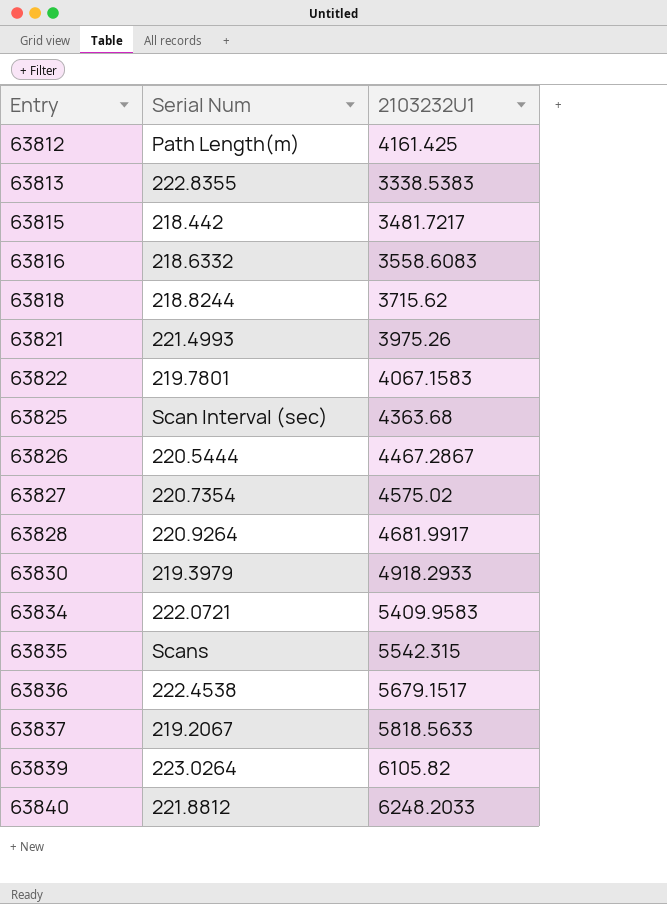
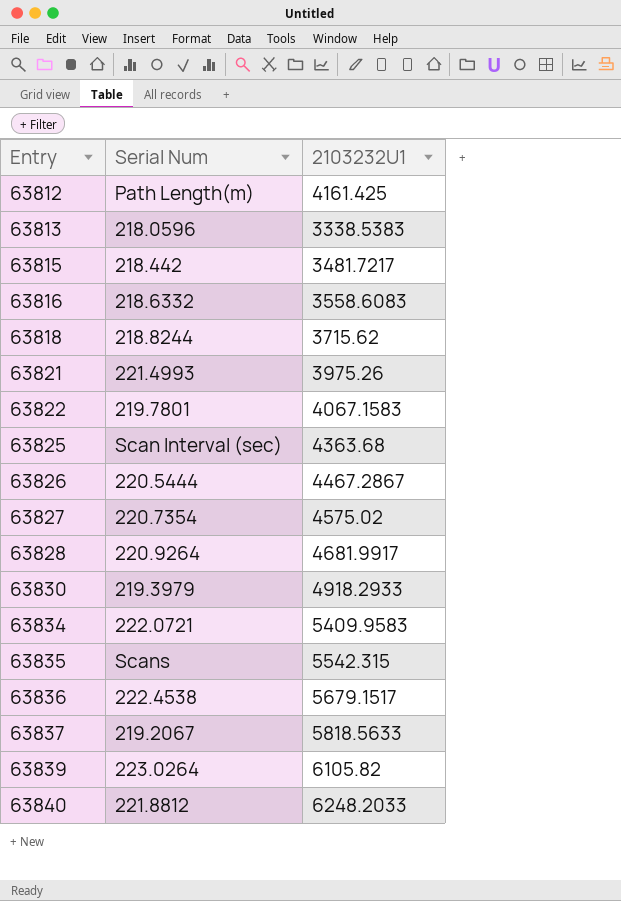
63813 | Serial Num: 222.8355 -> 218.0596

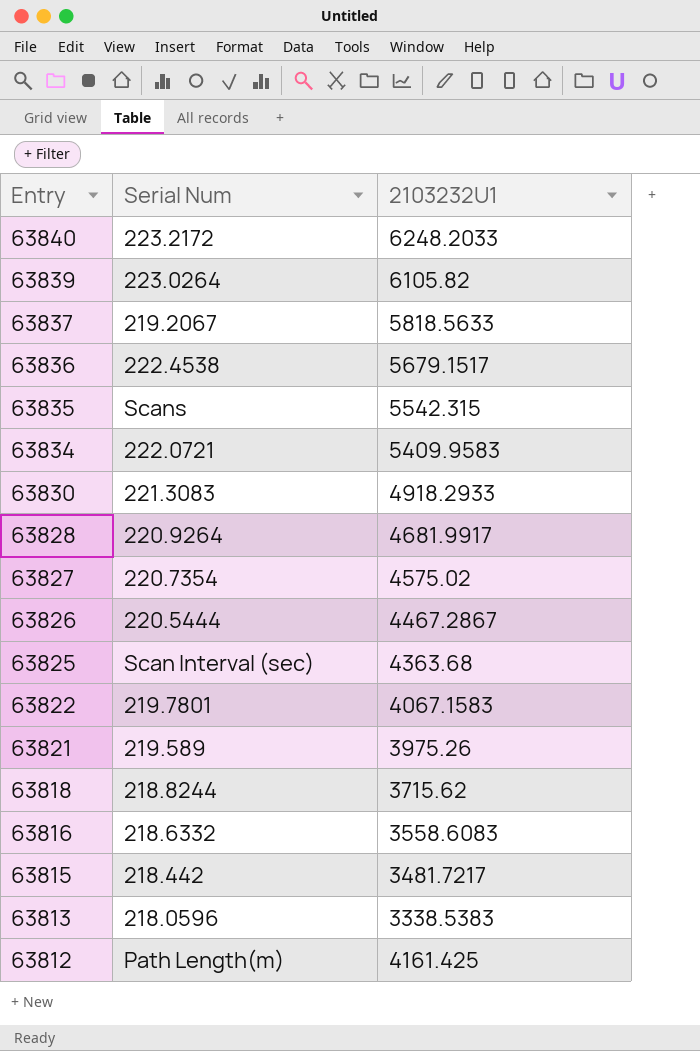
row order: Entry ascending -> Entry descending
63840 | Serial Num: 221.8812 -> 223.2172
63830 | Serial Num: 219.3979 -> 221.3083
63821 | Serial Num: 221.4993 -> 219.589

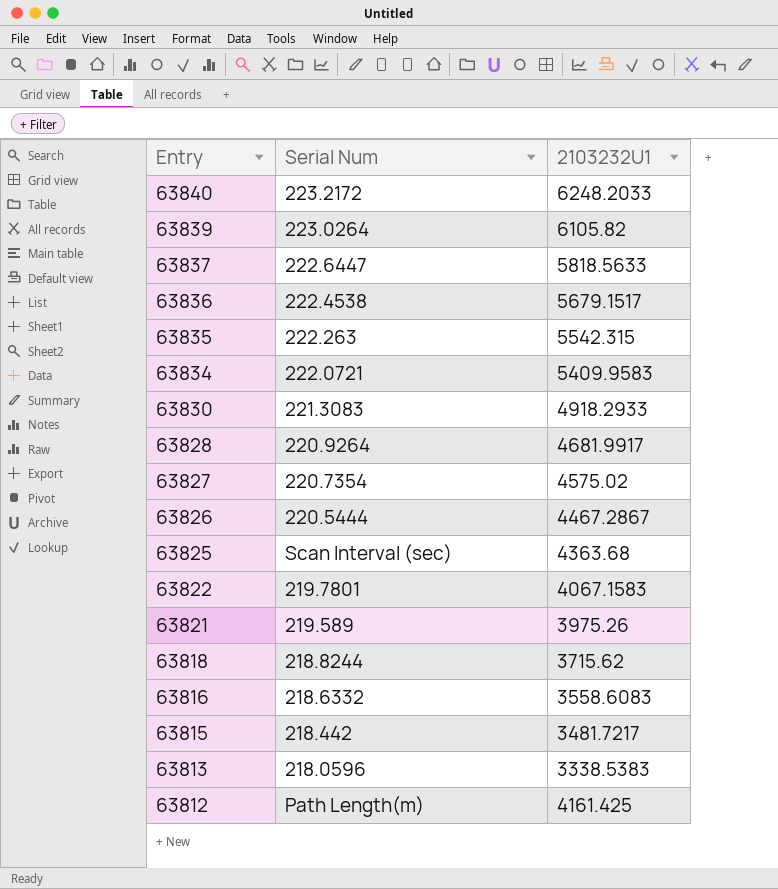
63837 | Serial Num: 219.2067 -> 222.6447
63835 | Serial Num: Scans -> 222.263

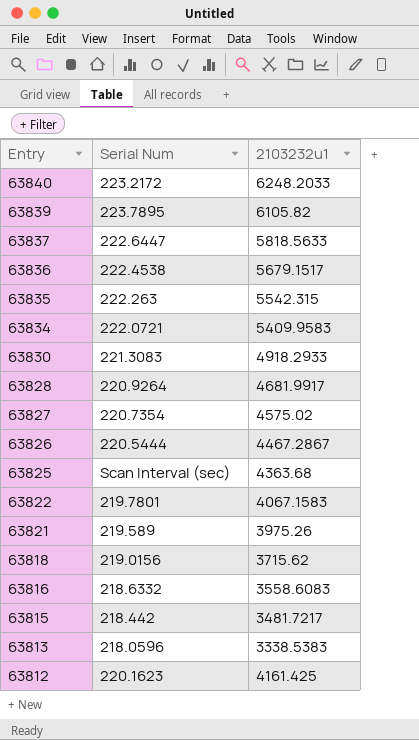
column name: 2103232U1 -> 2103232u1
63839 | Serial Num: 223.0264 -> 223.7895
63818 | Serial Num: 218.8244 -> 219.0156
63812 | Serial Num: Path Length(m) -> 220.1623

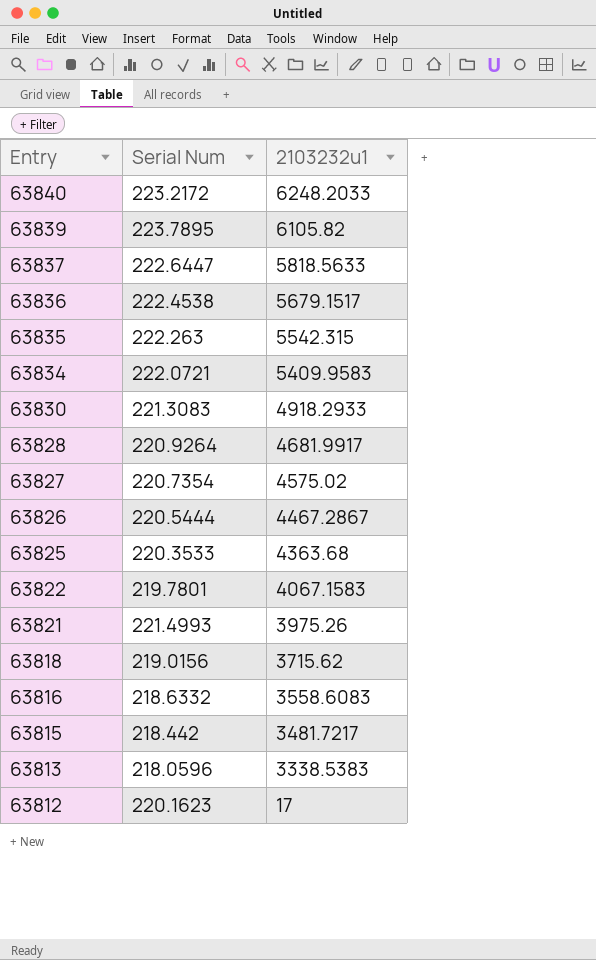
63825 | Serial Num: Scan Interval (sec) -> 220.3533
63821 | Serial Num: 219.589 -> 221.4993
63812 | 2103232u1: 4161.425 -> 17

